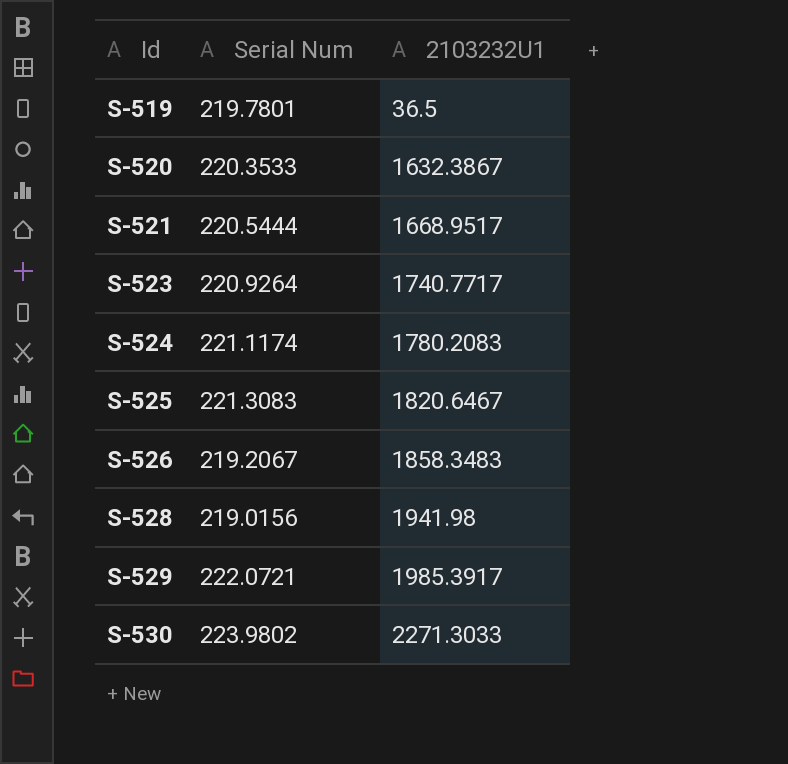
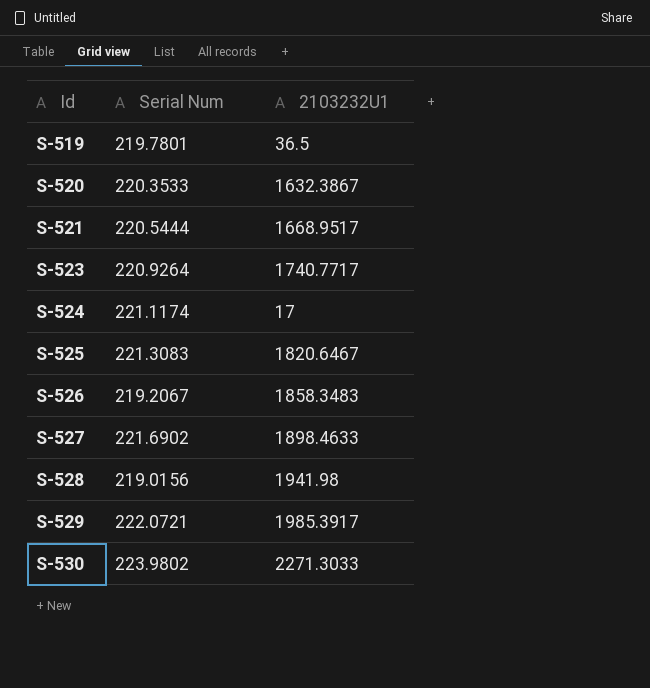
S-524 | 2103232U1: 1780.2083 -> 17
row S-527: none -> 221.6902 | 1898.4633

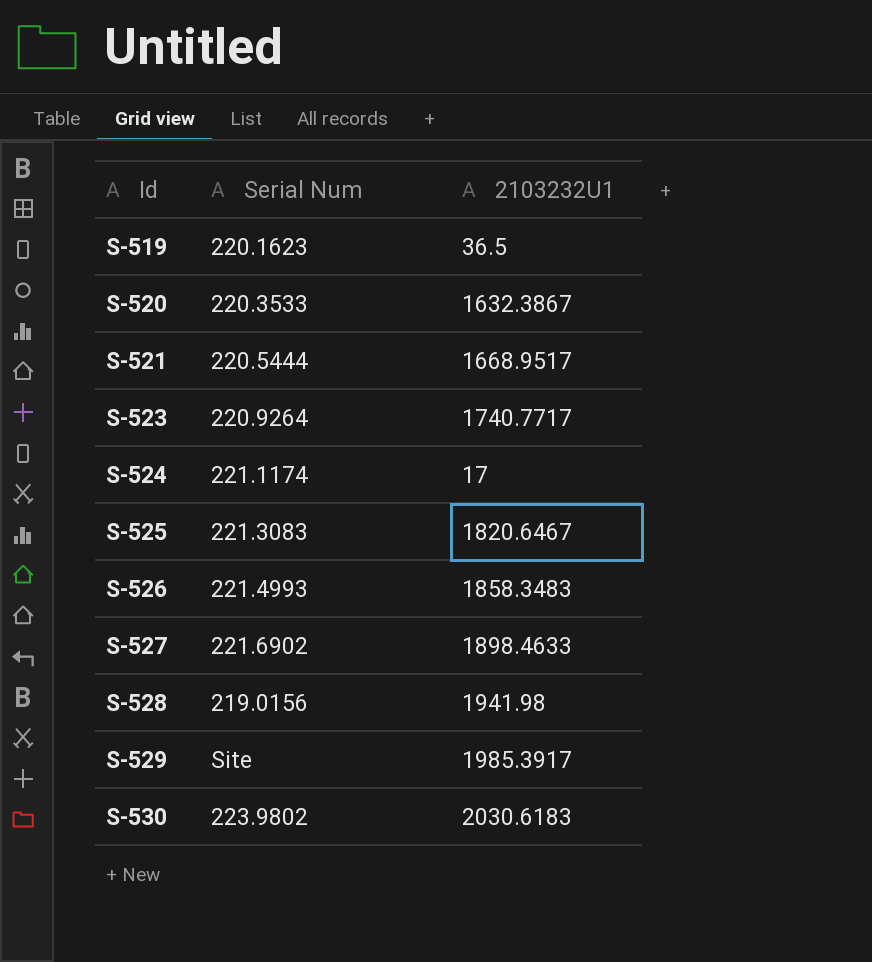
S-519 | Serial Num: 219.7801 -> 220.1623
S-526 | Serial Num: 219.2067 -> 221.4993
S-529 | Serial Num: 222.0721 -> Site
S-530 | 2103232U1: 2271.3033 -> 2030.6183

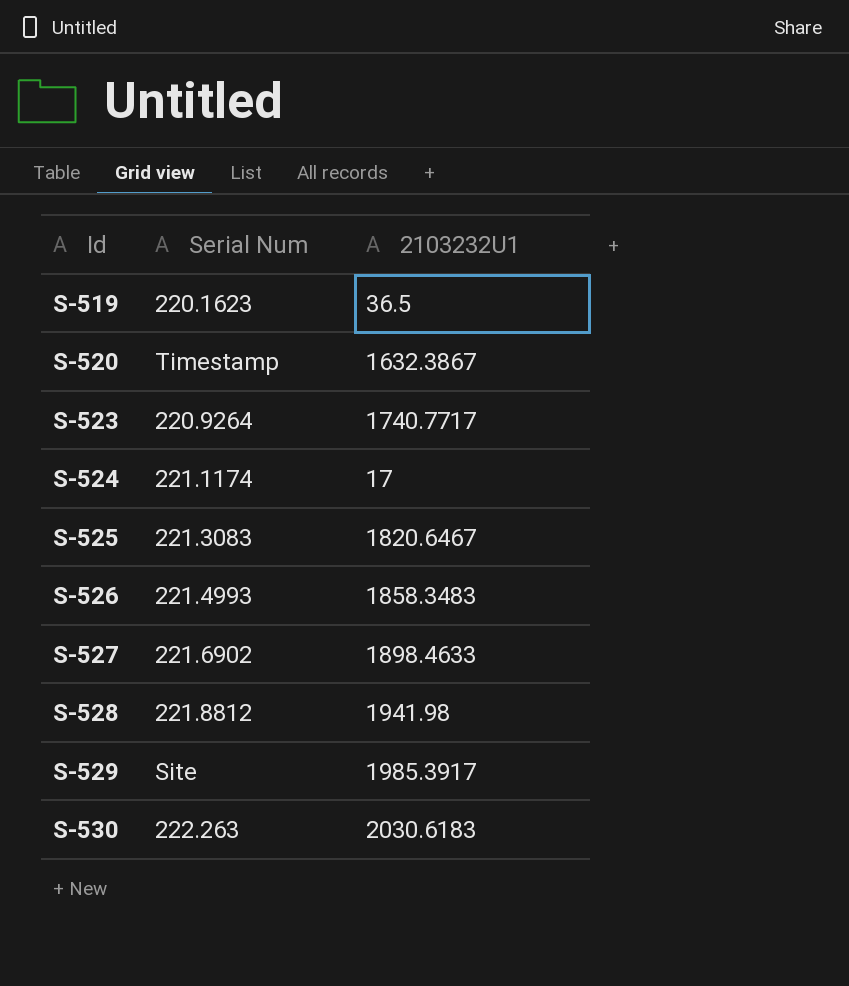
row S-521: 220.5444 | 1668.9517 -> none
S-520 | Serial Num: 220.3533 -> Timestamp
S-528 | Serial Num: 219.0156 -> 221.8812
S-530 | Serial Num: 223.9802 -> 222.263

